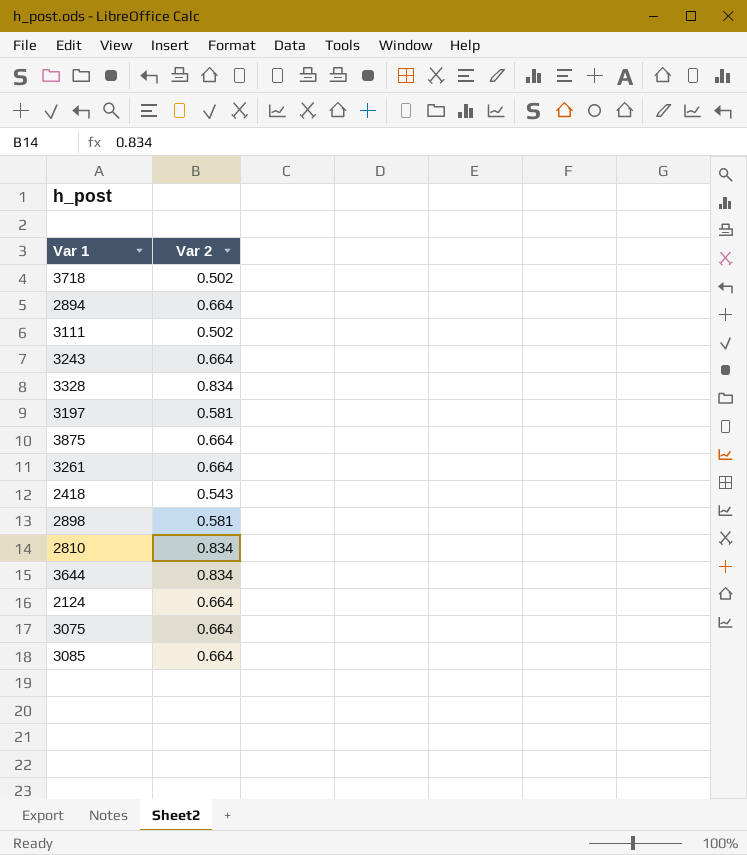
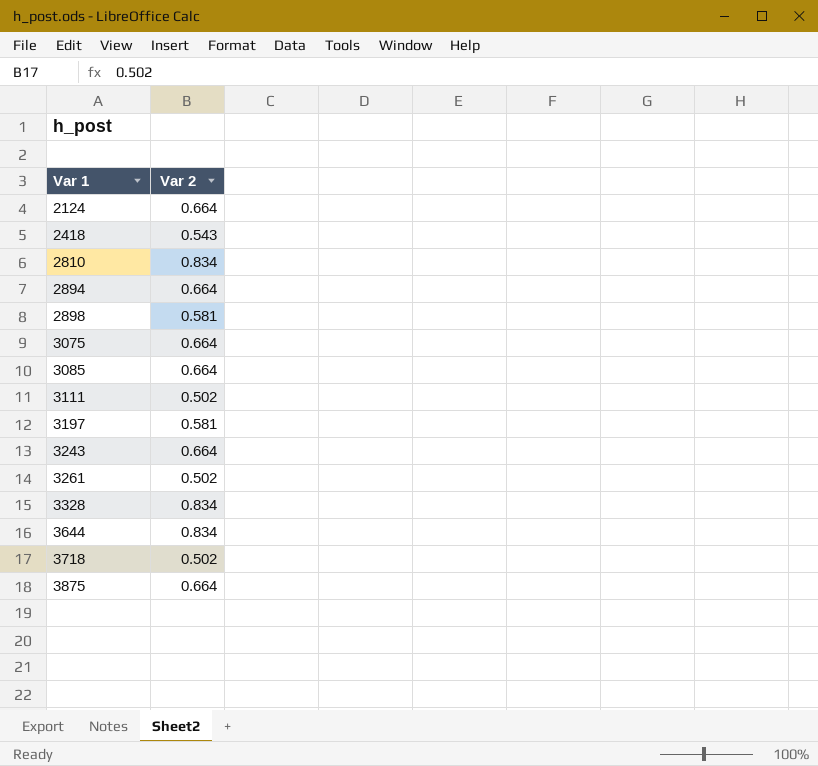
row order: none -> Var 1 ascending
3261 | Var 2: 0.664 -> 0.502

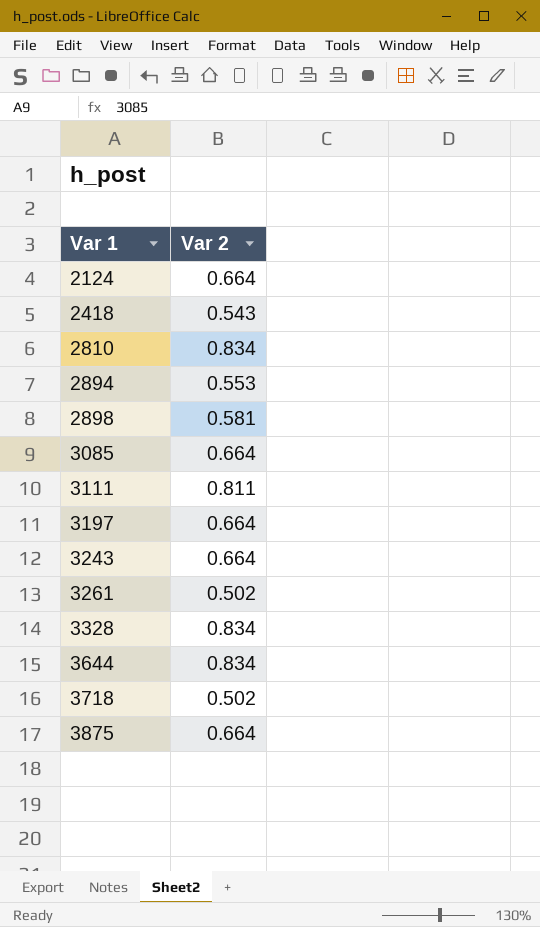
row 3075: 0.664 -> none
2894 | Var 2: 0.664 -> 0.553
3111 | Var 2: 0.502 -> 0.811
3197 | Var 2: 0.581 -> 0.664

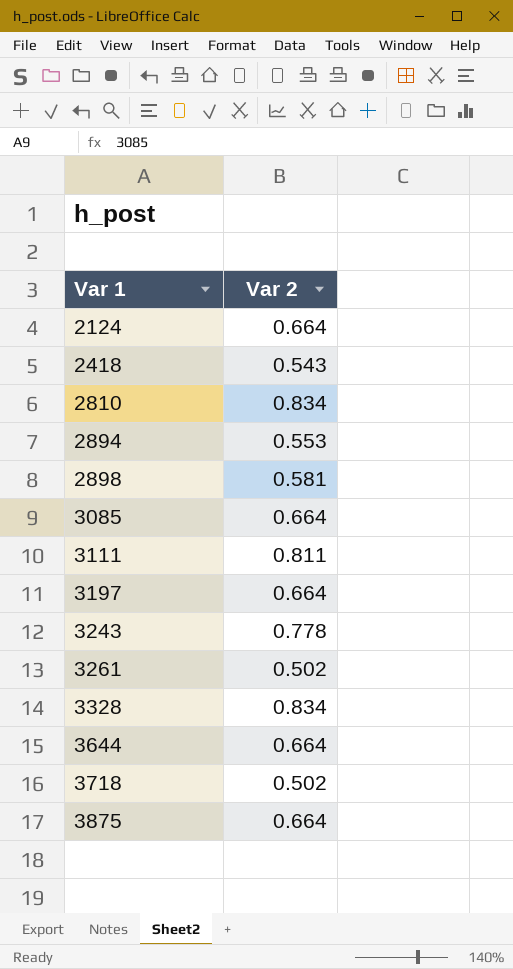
3243 | Var 2: 0.664 -> 0.778
3644 | Var 2: 0.834 -> 0.664

